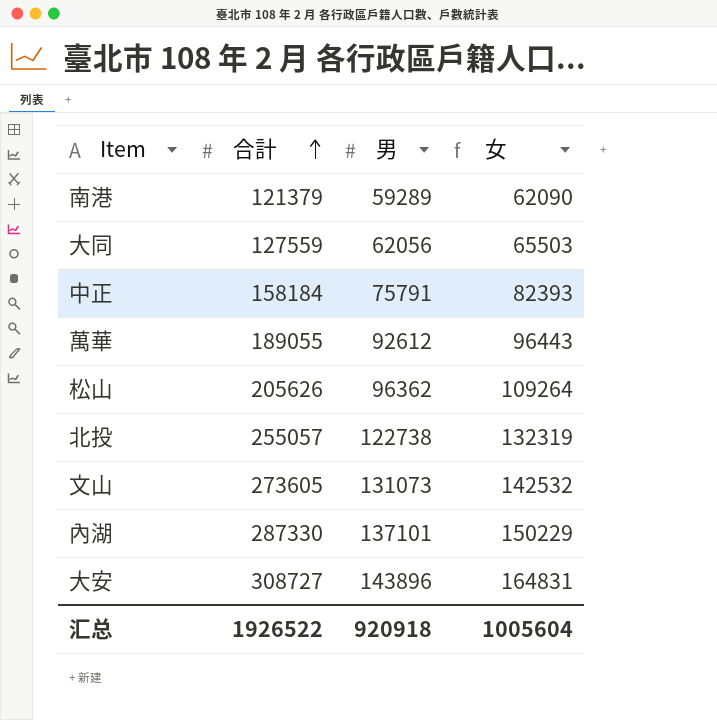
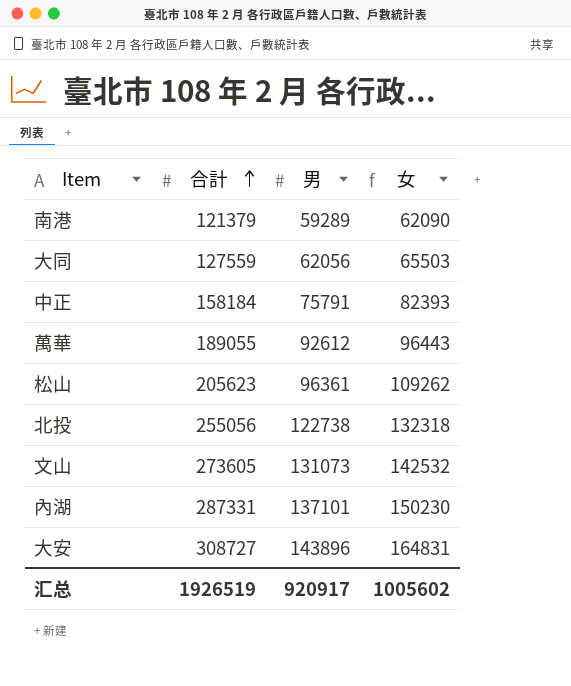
松山 | 合計: 205626 -> 205623
松山 | 男: 96362 -> 96361
松山 | 女: 109264 -> 109262
北投 | 合計: 255057 -> 255056
北投 | 女: 132319 -> 132318
內湖 | 合計: 287330 -> 287331
內湖 | 女: 150229 -> 150230
汇总 | 合計: 1926522 -> 1926519
汇总 | 男: 920918 -> 920917
汇总 | 女: 1005604 -> 1005602

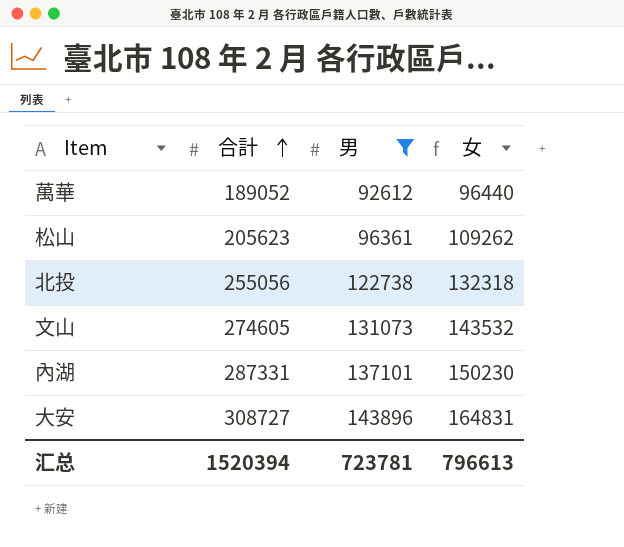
filter: none -> 男 >= 92612
萬華 | 合計: 189055 -> 189052
萬華 | 女: 96443 -> 96440
文山 | 合計: 273605 -> 274605
文山 | 女: 142532 -> 143532
汇总 | 合計: 1926519 -> 1520394
汇总 | 男: 920917 -> 723781
汇总 | 女: 1005602 -> 796613

